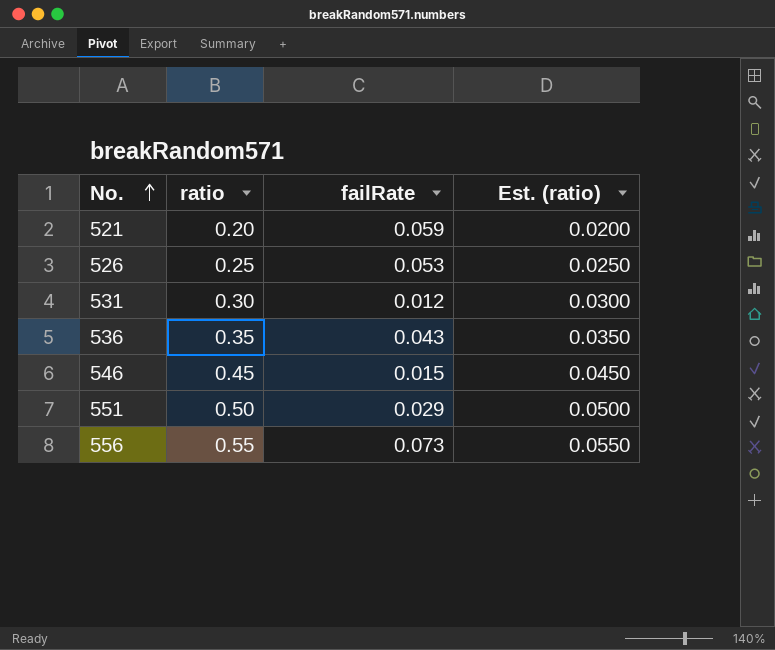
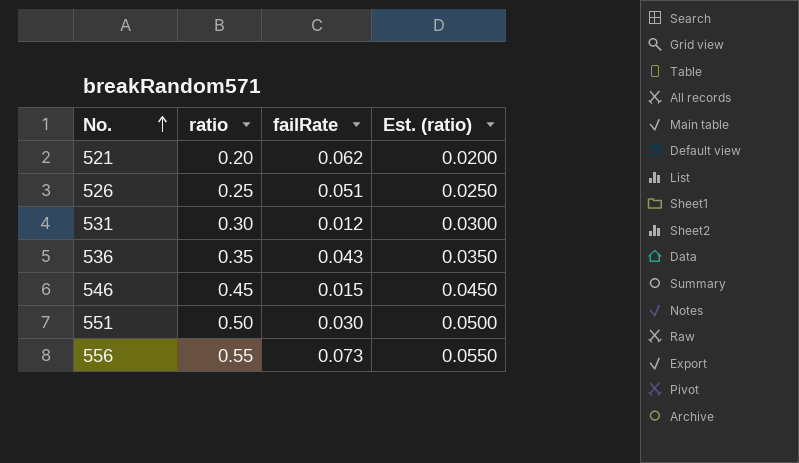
521 | failRate: 0.059 -> 0.062
526 | failRate: 0.053 -> 0.051
551 | failRate: 0.029 -> 0.030

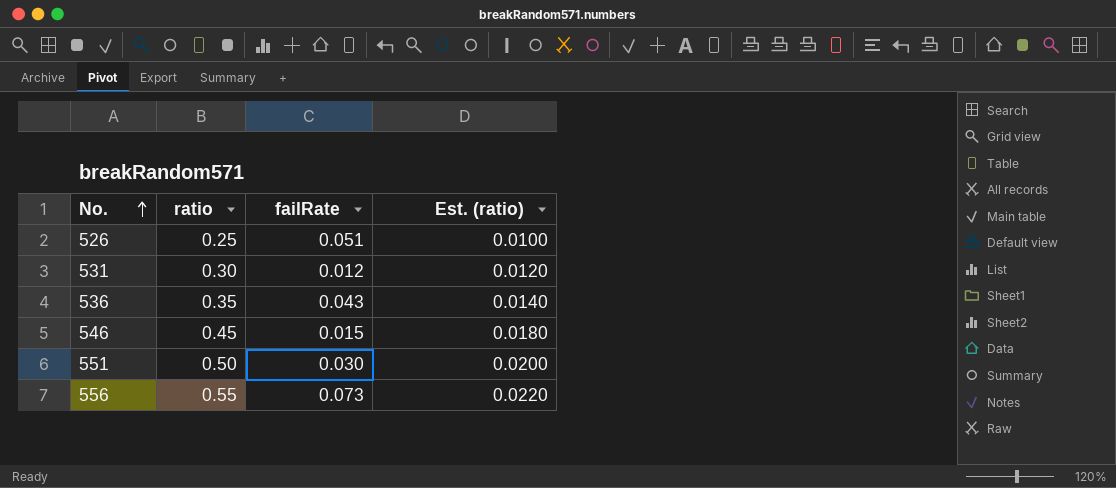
column Est. (ratio) | formula: [ratio] * 0.1 -> [ratio] * 0.04
row 521: 0.20 | 0.062 | 0.0200 -> none

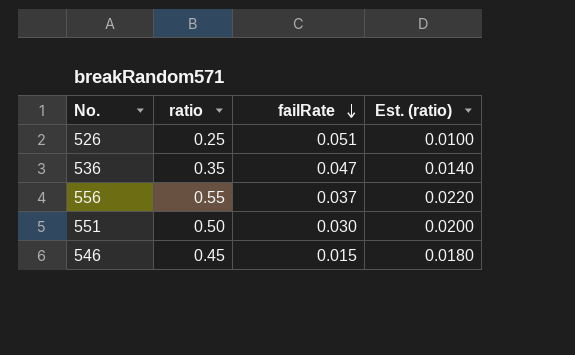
row order: No. ascending -> failRate descending
row 531: 0.30 | 0.012 | 0.0120 -> none
536 | failRate: 0.043 -> 0.047
556 | failRate: 0.073 -> 0.037

